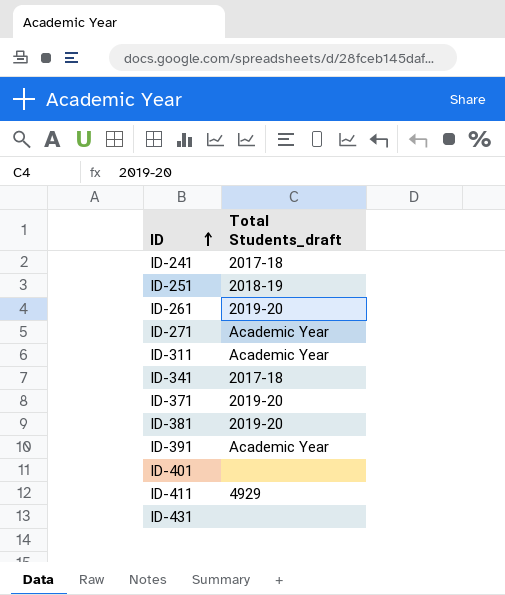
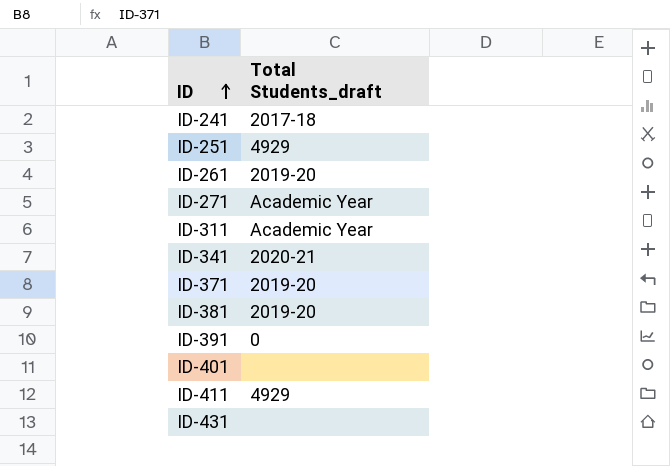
ID-251 | Total Students_draft: 2018-19 -> 4929
ID-341 | Total Students_draft: 2017-18 -> 2020-21
ID-391 | Total Students_draft: Academic Year -> 0

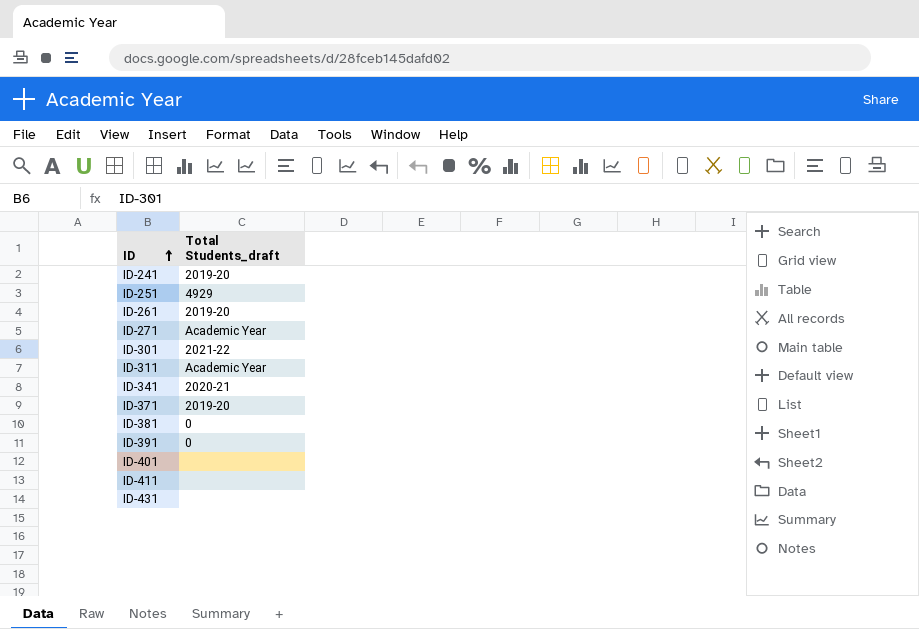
ID-241 | Total Students_draft: 2017-18 -> 2019-20
row ID-301: none -> 2021-22
ID-381 | Total Students_draft: 2019-20 -> 0
ID-411 | Total Students_draft: 4929 -> none

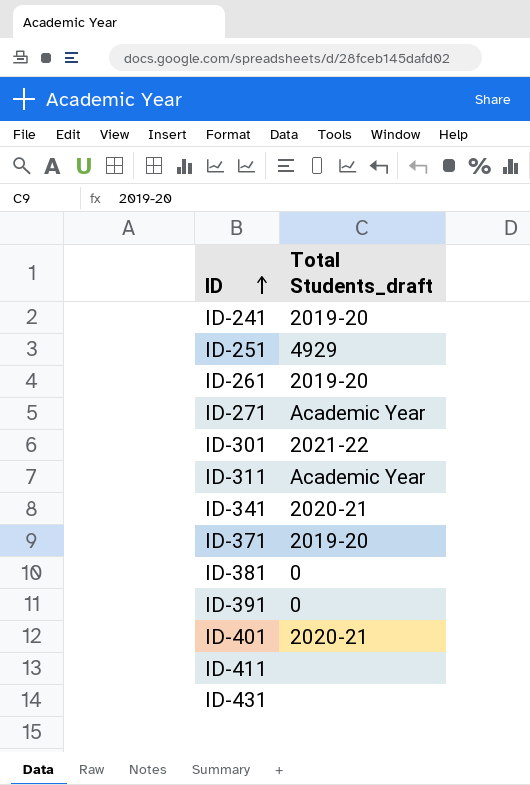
ID-401 | Total Students_draft: none -> 2020-21

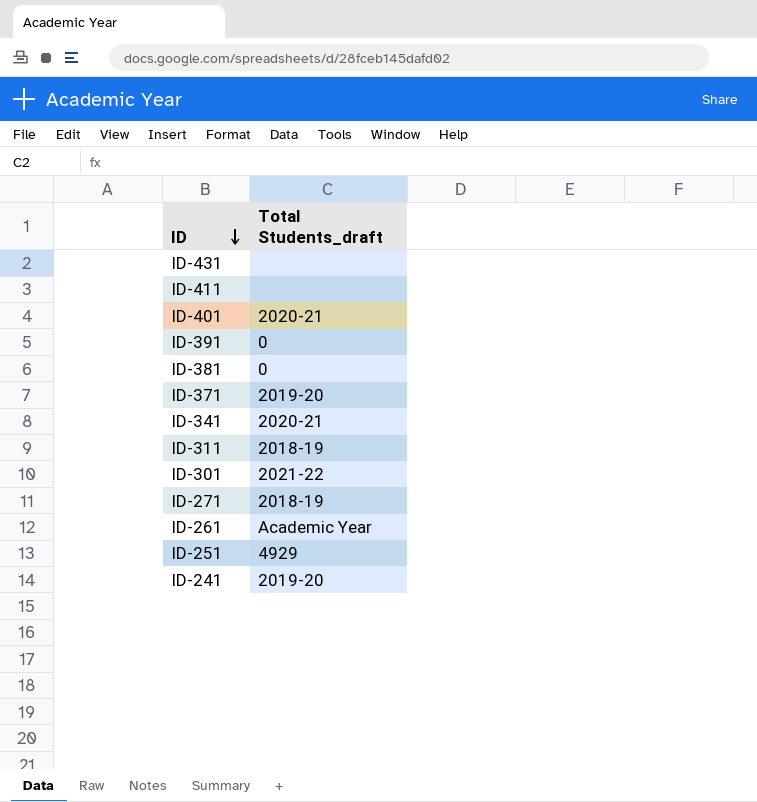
row order: ID ascending -> ID descending
ID-311 | Total Students_draft: Academic Year -> 2018-19
ID-271 | Total Students_draft: Academic Year -> 2018-19
ID-261 | Total Students_draft: 2019-20 -> Academic Year

